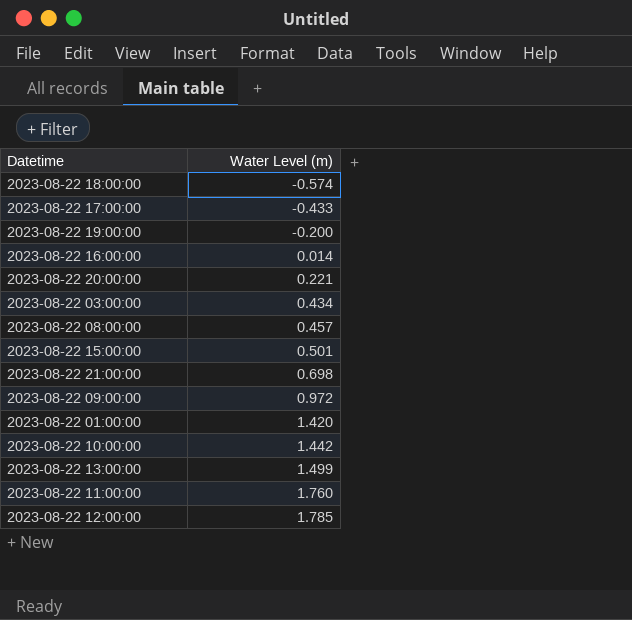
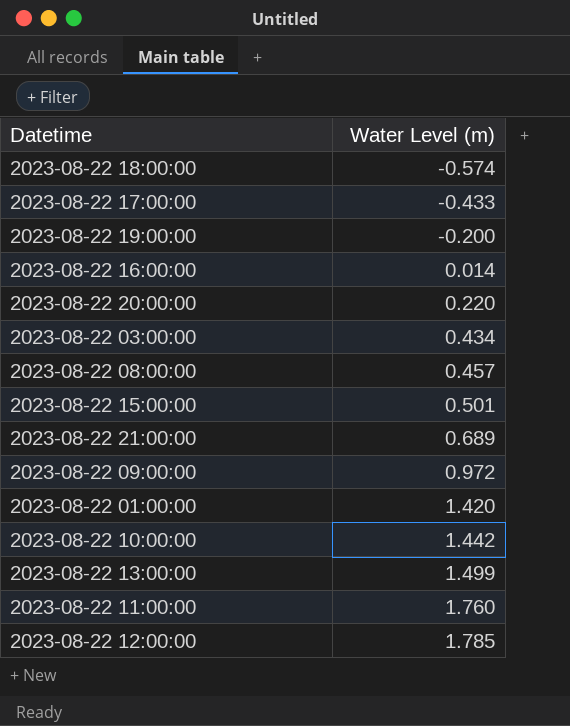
2023-08-22 20:00:00 | Water Level (m): 0.221 -> 0.220
2023-08-22 21:00:00 | Water Level (m): 0.698 -> 0.689

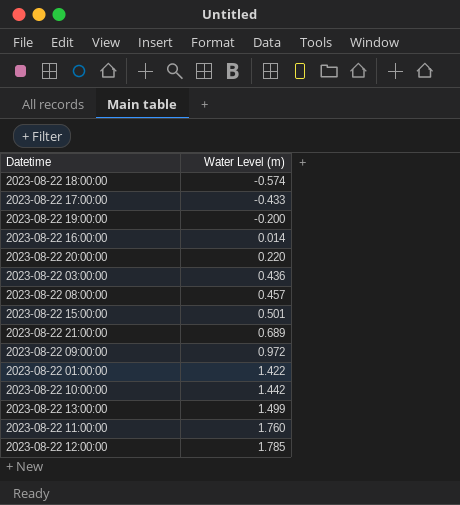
2023-08-22 03:00:00 | Water Level (m): 0.434 -> 0.436
2023-08-22 01:00:00 | Water Level (m): 1.420 -> 1.422

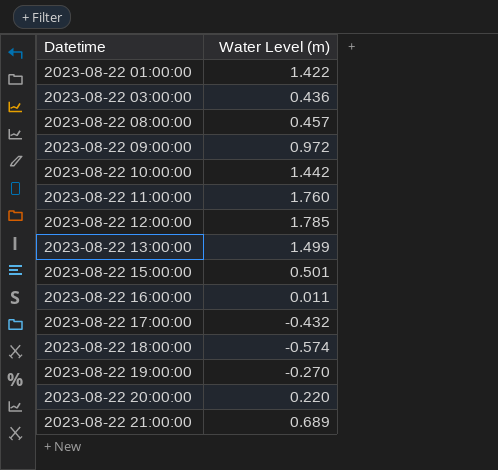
row order: Water Level (m) ascending -> Datetime ascending
2023-08-22 16:00:00 | Water Level (m): 0.014 -> 0.011
2023-08-22 17:00:00 | Water Level (m): -0.433 -> -0.432
2023-08-22 19:00:00 | Water Level (m): -0.200 -> -0.270

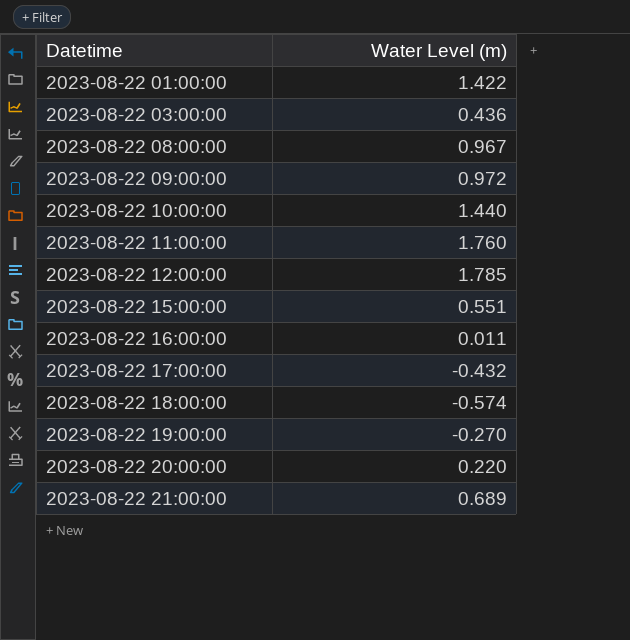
row 2023-08-22 13:00:00: 1.499 -> none
2023-08-22 08:00:00 | Water Level (m): 0.457 -> 0.967
2023-08-22 10:00:00 | Water Level (m): 1.442 -> 1.440
2023-08-22 15:00:00 | Water Level (m): 0.501 -> 0.551

